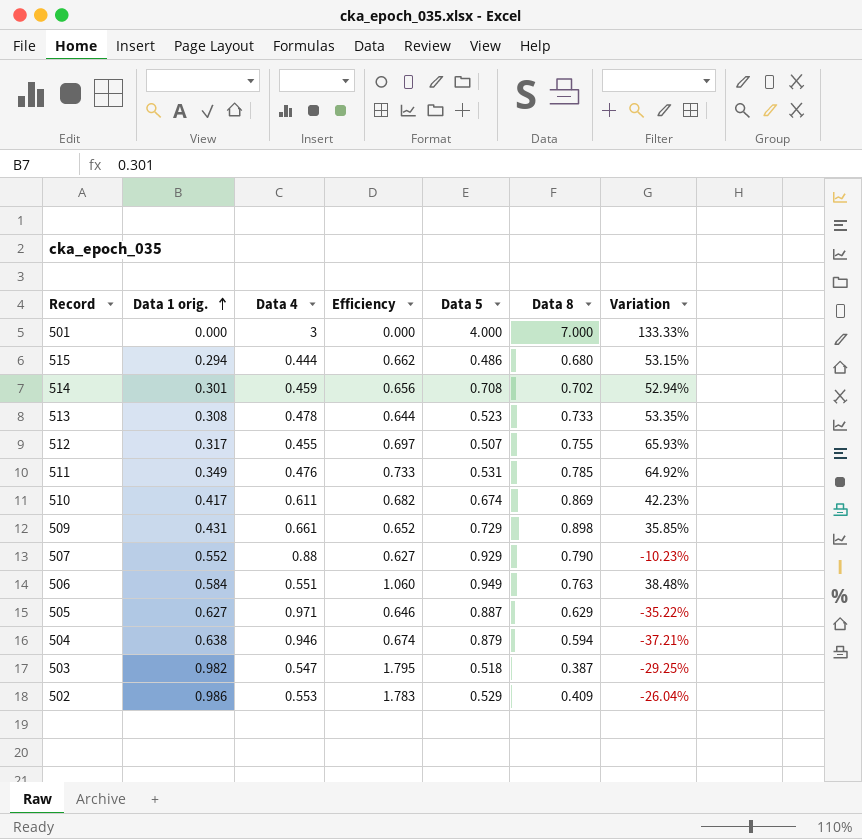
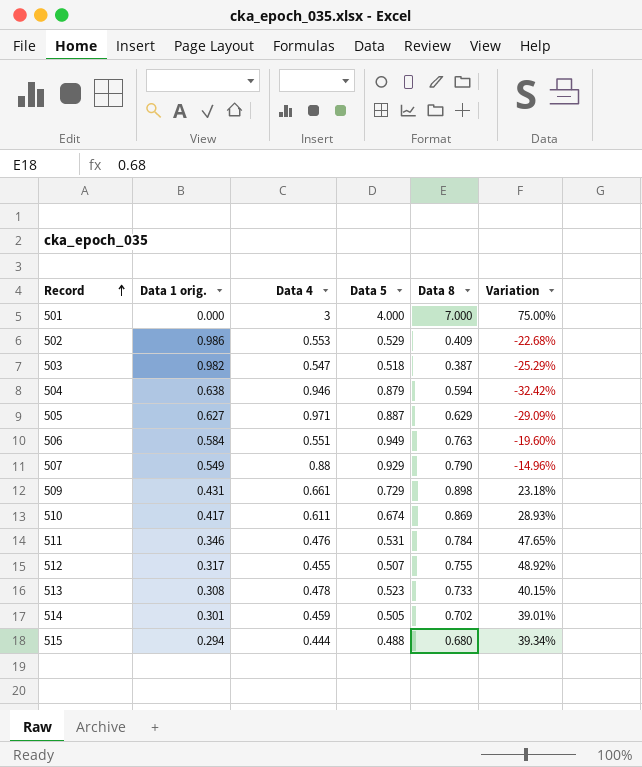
row order: Data 1 orig. ascending -> Record ascending
column Efficiency | formula: [Data 1 orig.] / [Data 4] -> none
column Variation | formula: ([Data 8] - [Data 4]) / [Data 4] -> ([Data 8] - [Data 5]) / [Data 5]
507 | Data 1 orig.: 0.552 -> 0.549
511 | Data 1 orig.: 0.349 -> 0.346
511 | Data 8: 0.785 -> 0.784
514 | Data 5: 0.708 -> 0.505
515 | Data 5: 0.486 -> 0.488

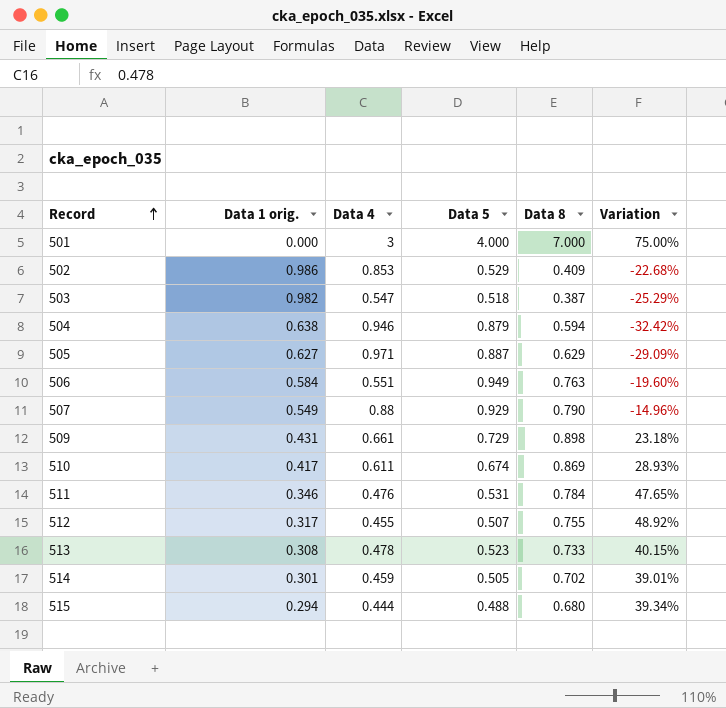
502 | Data 4: 0.553 -> 0.853

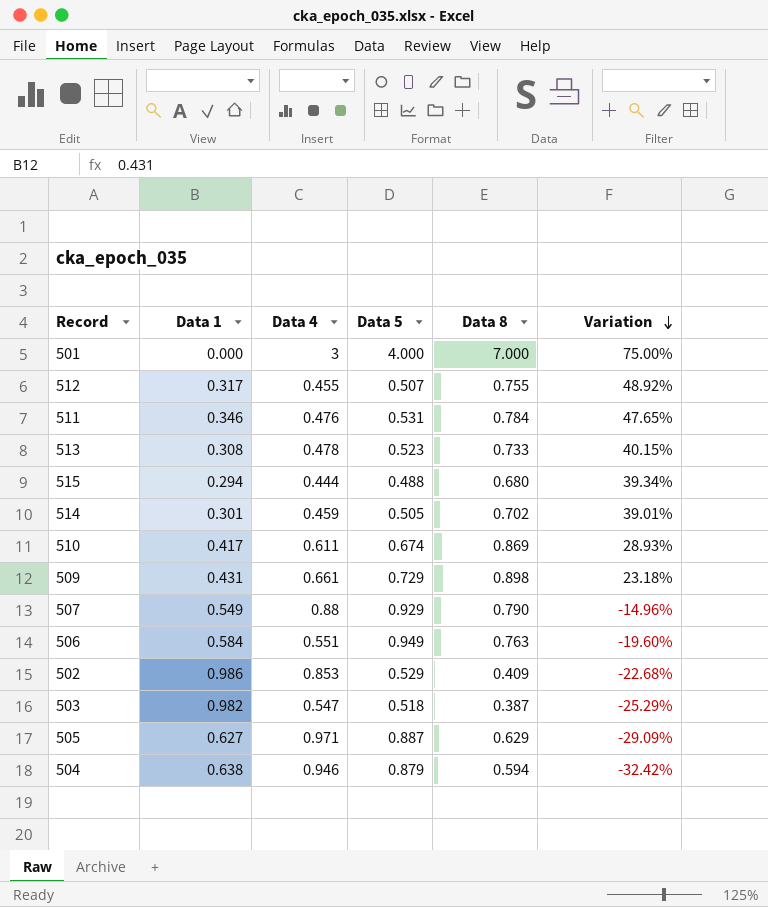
row order: Record ascending -> Variation descending
column name: Data 1 orig. -> Data 1

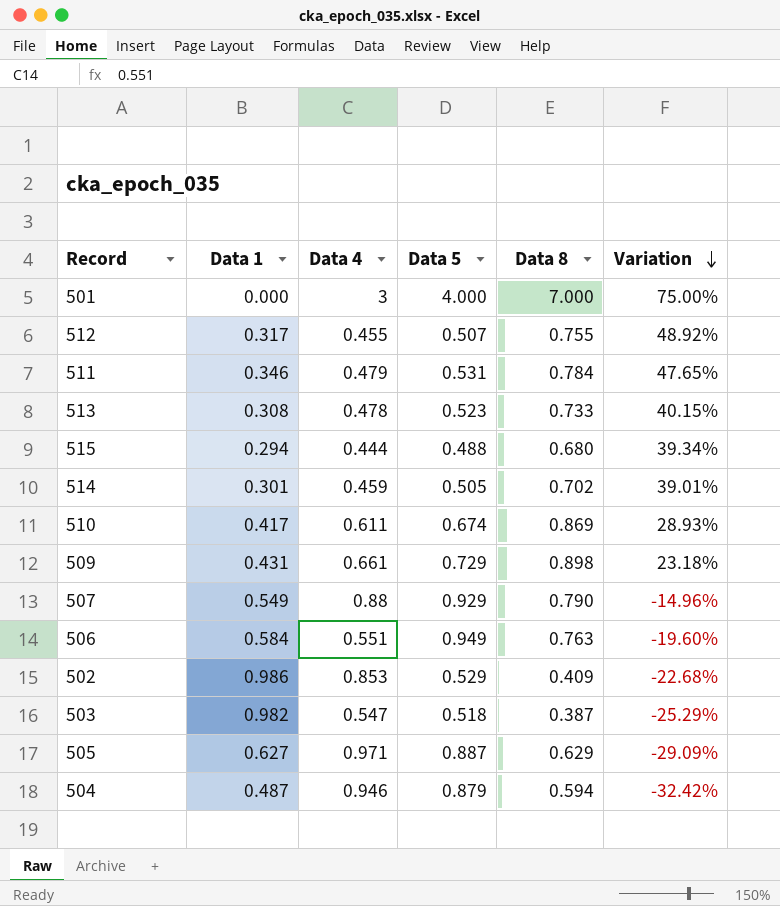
511 | Data 4: 0.476 -> 0.479
504 | Data 1: 0.638 -> 0.487

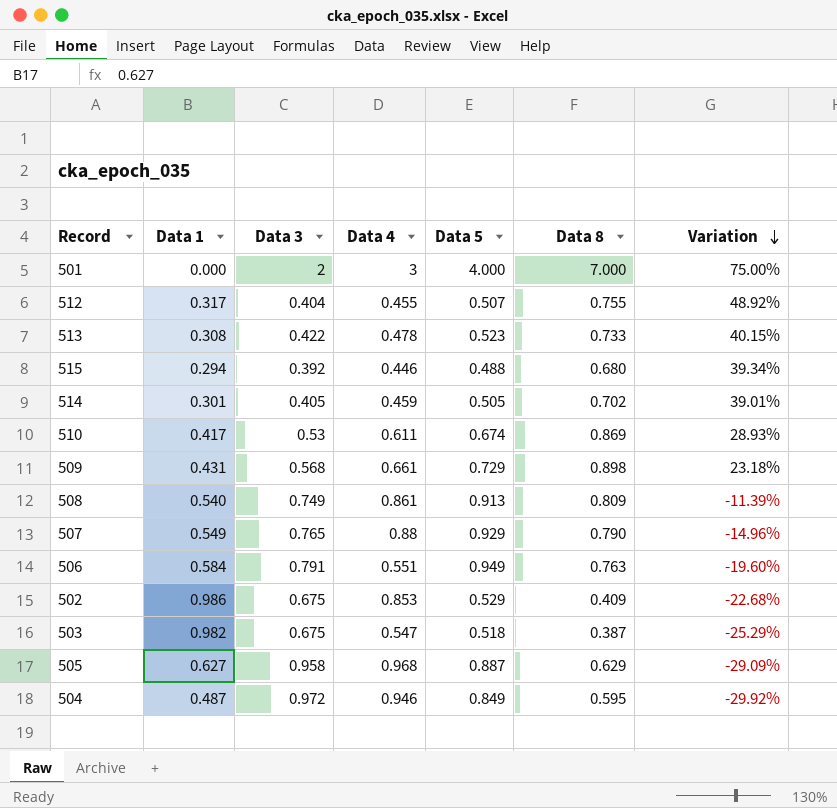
column Data 3 | position: none -> 3
row 511: 0.346 | 0.479 | 0.531 | 0.784 | 47.65% -> none
515 | Data 4: 0.444 -> 0.446
row 508: none -> 0.540 | 0.749 | 0.861 | 0.913 | 0.809 | -11.39%
505 | Data 4: 0.971 -> 0.968
504 | Data 5: 0.879 -> 0.849
504 | Data 8: 0.594 -> 0.595
504 | Variation: -32.42% -> -29.92%

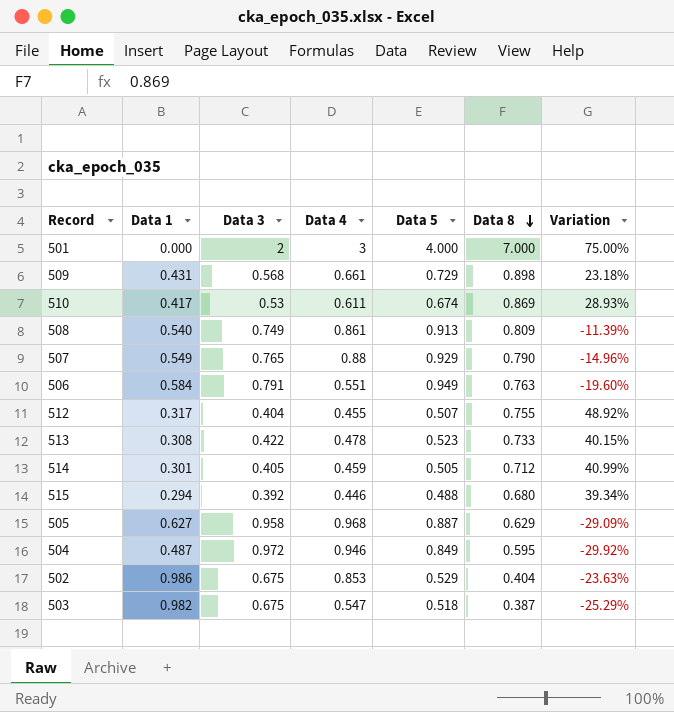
row order: Variation descending -> Data 8 descending
514 | Data 8: 0.702 -> 0.712
514 | Variation: 39.01% -> 40.99%
502 | Data 8: 0.409 -> 0.404
502 | Variation: -22.68% -> -23.63%

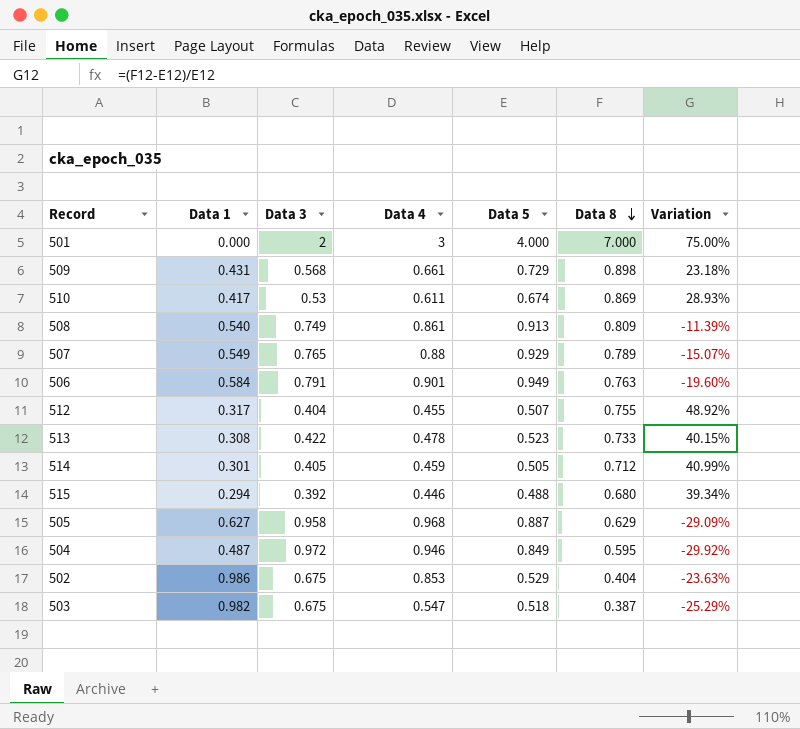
507 | Data 8: 0.790 -> 0.789
507 | Variation: -14.96% -> -15.07%
506 | Data 4: 0.551 -> 0.901

